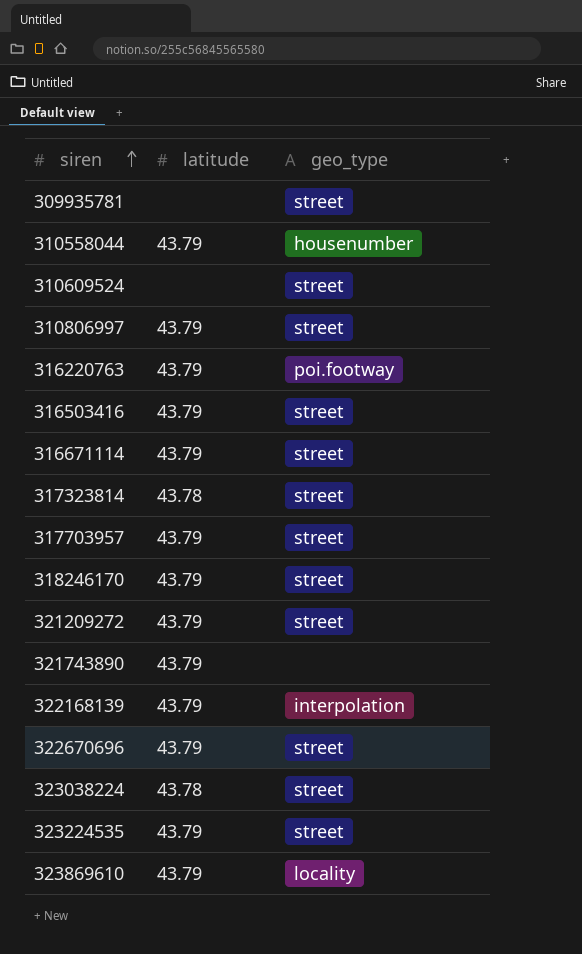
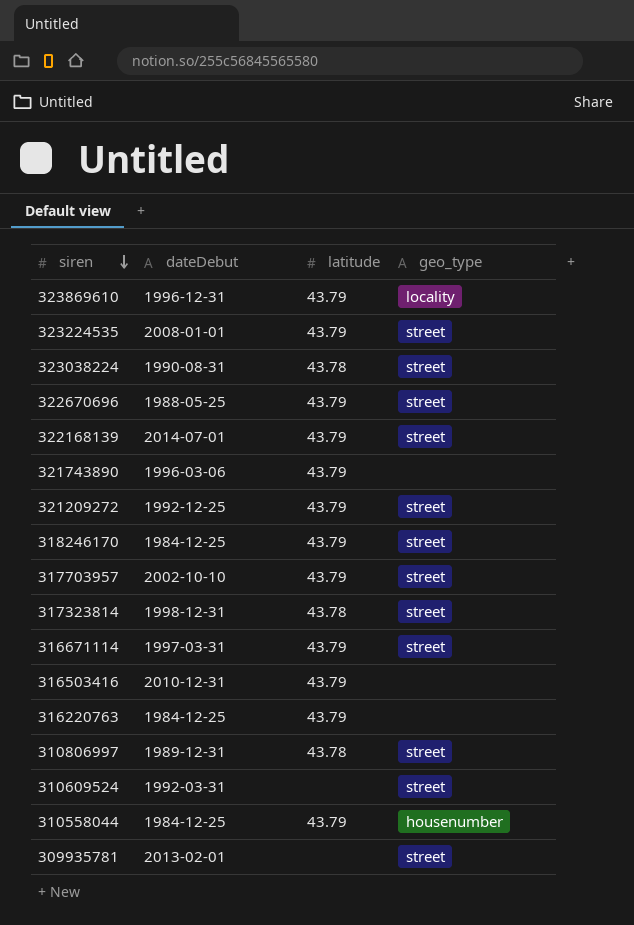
row order: siren ascending -> siren descending
column dateDebut | position: none -> 2
322168139 | geo_type: interpolation -> street
316503416 | geo_type: street -> none
316220763 | geo_type: poi.footway -> none
310806997 | latitude: 43.79 -> 43.78

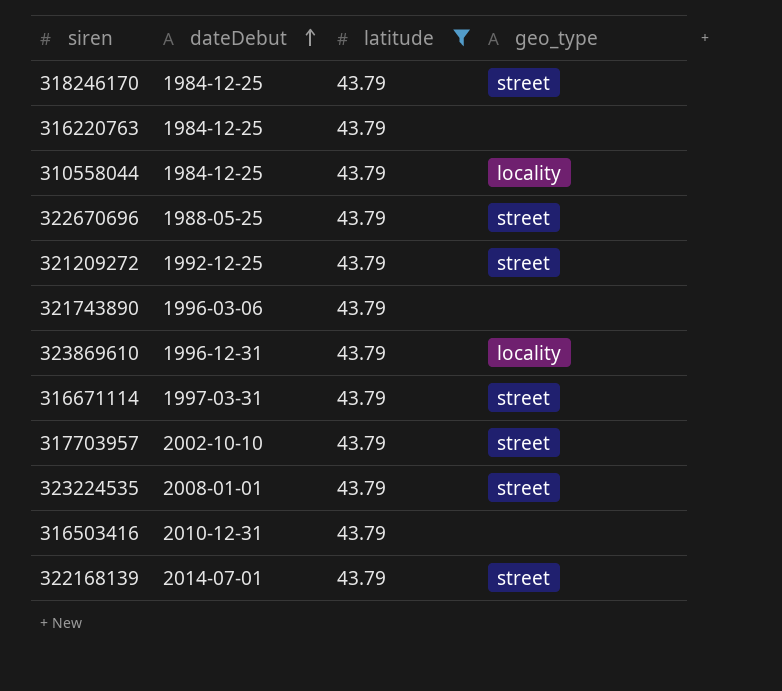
filter: none -> latitude = 43.79
row order: siren descending -> dateDebut ascending
310558044 | geo_type: housenumber -> locality

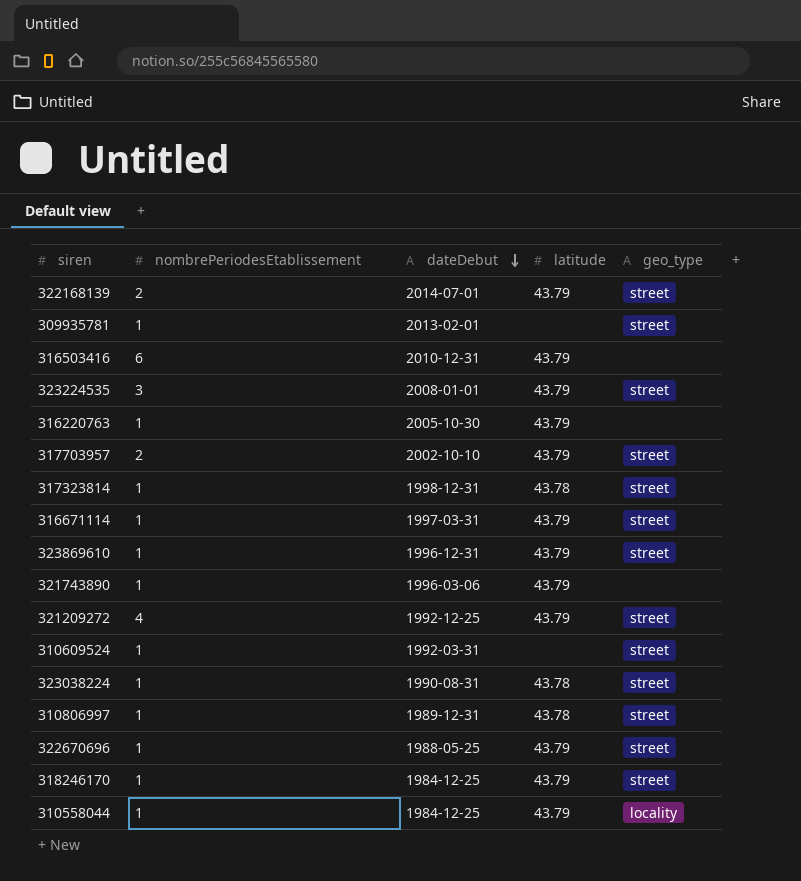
filter: latitude = 43.79 -> none
row order: dateDebut ascending -> dateDebut descending
column nombrePeriodesEtablissement | position: none -> 2
316220763 | dateDebut: 1984-12-25 -> 2005-10-30
323869610 | geo_type: locality -> street

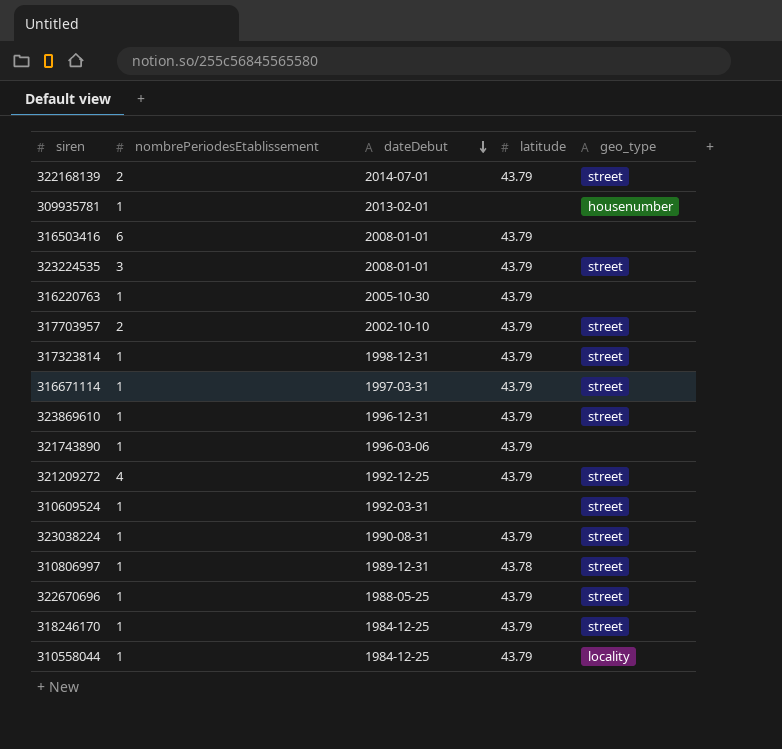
309935781 | geo_type: street -> housenumber
316503416 | dateDebut: 2010-12-31 -> 2008-01-01
317323814 | latitude: 43.78 -> 43.79
323038224 | latitude: 43.78 -> 43.79

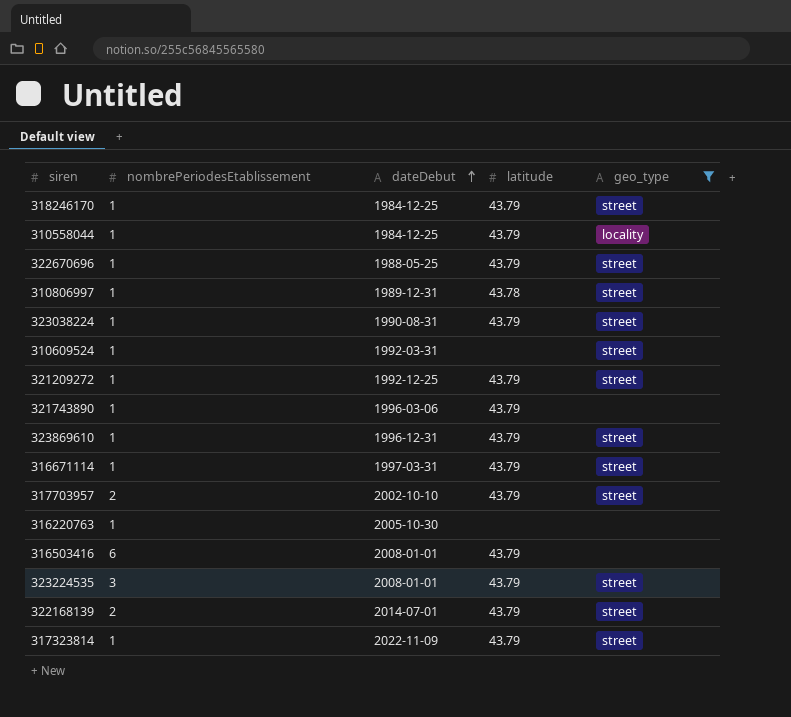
filter: none -> geo_type != housenumber
row order: dateDebut descending -> dateDebut ascending
321209272 | nombrePeriodesEtablissement: 4 -> 1
316220763 | latitude: 43.79 -> none
317323814 | dateDebut: 1998-12-31 -> 2022-11-09

